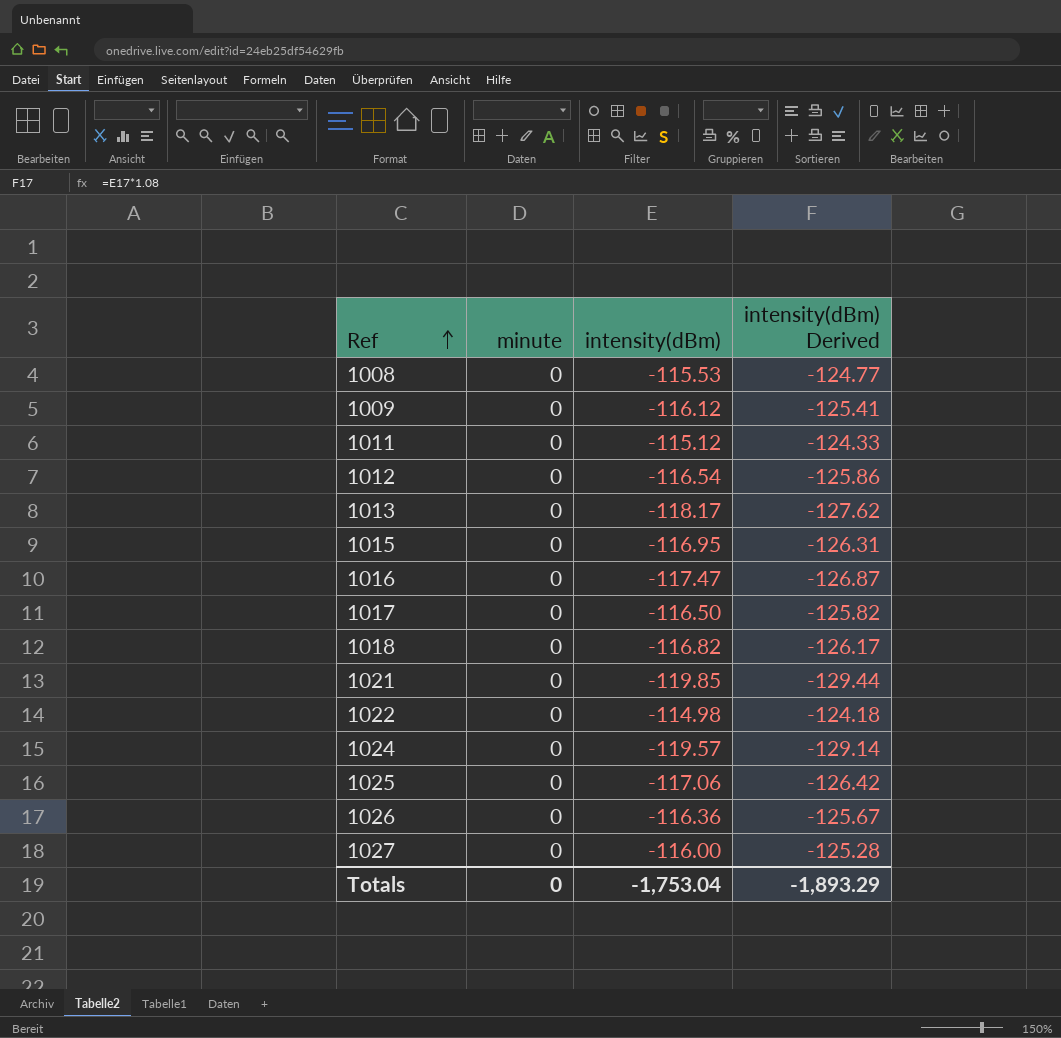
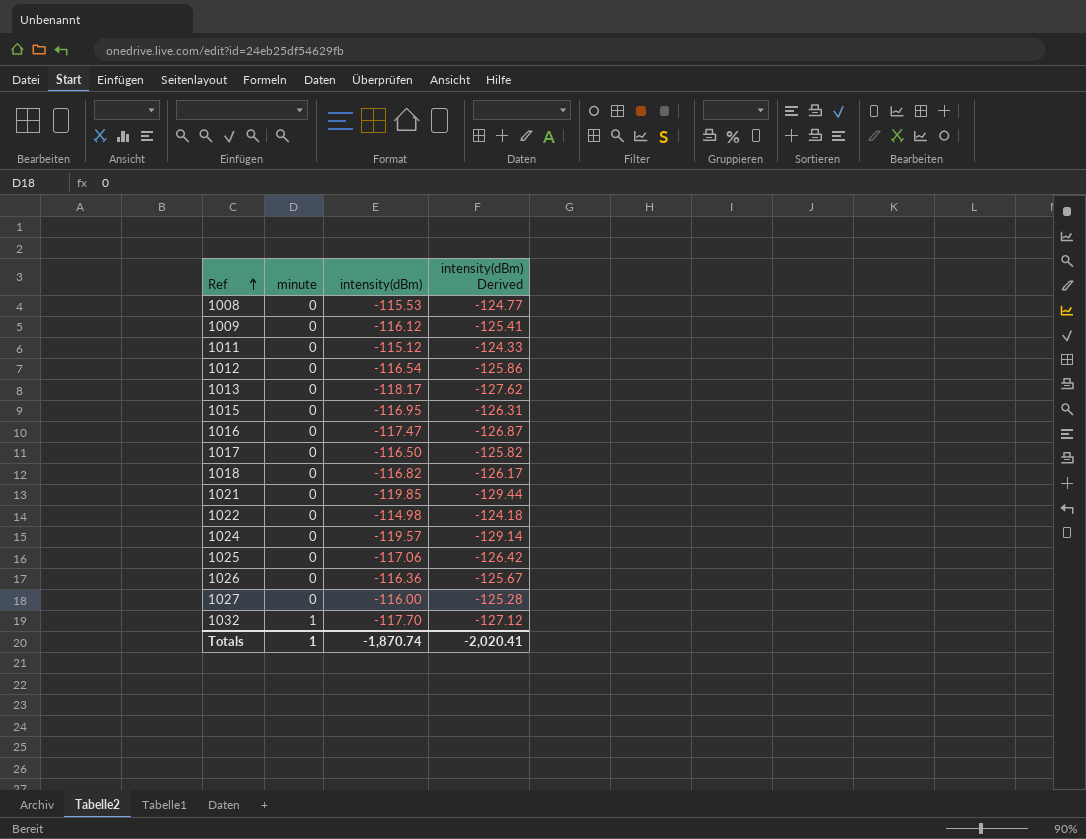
row 1032: none -> 1 | -117.70 | -127.12
Totals | minute: 0 -> 1
Totals | intensity(dBm): -1,753.04 -> -1,870.74
Totals | intensity(dBm) Derived: -1,893.29 -> -2,020.41

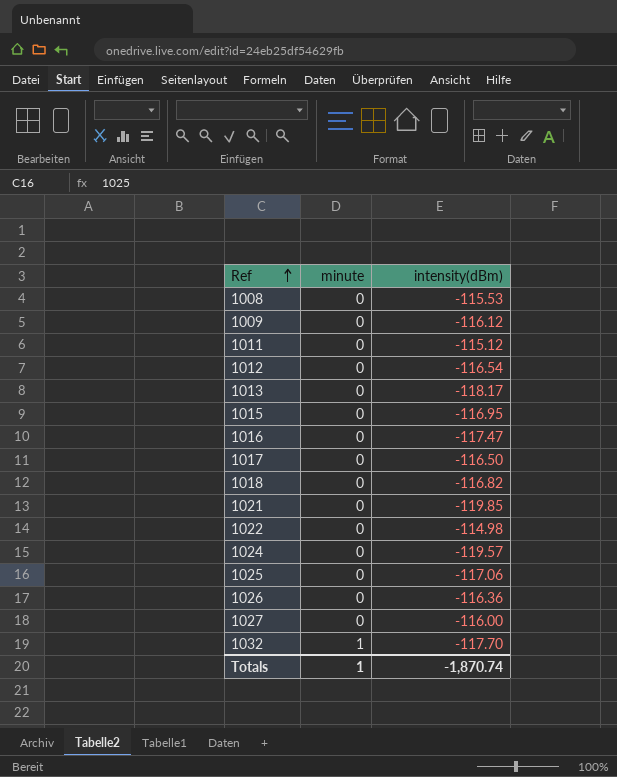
column intensity(dBm) Derived | formula: [intensity(dBm)] * 1.08 -> none

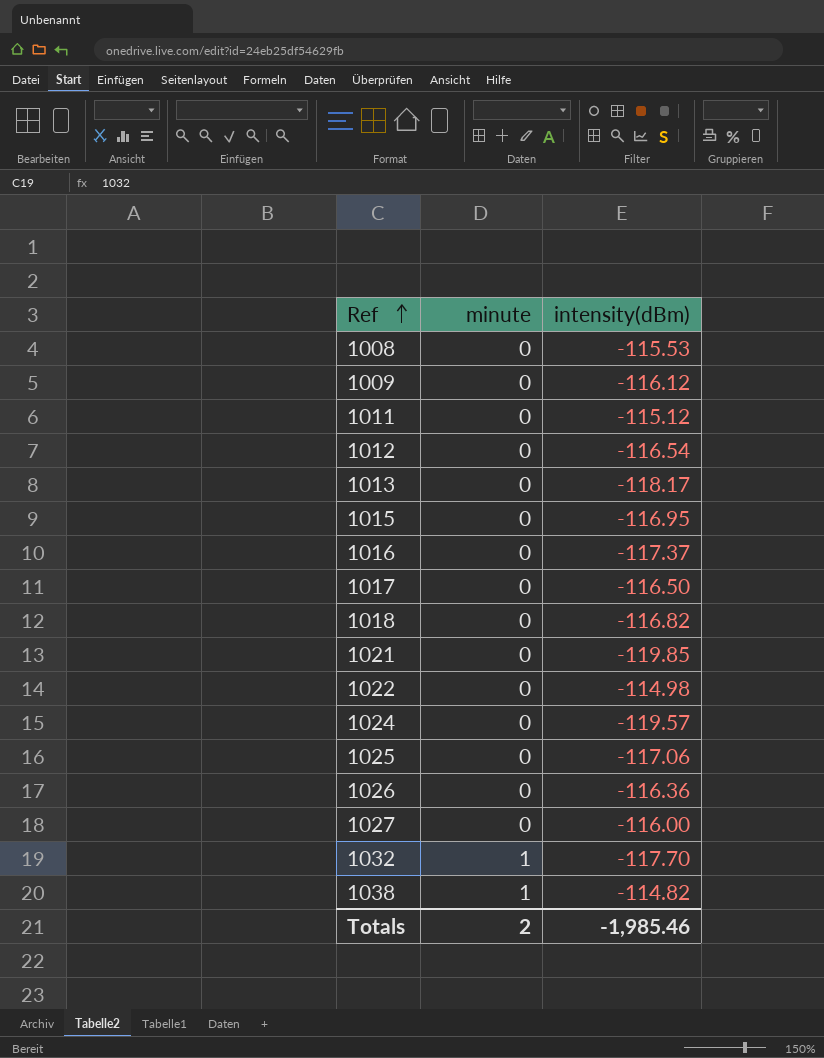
1016 | intensity(dBm): -117.47 -> -117.37
row 1038: none -> 1 | -114.82
Totals | minute: 1 -> 2
Totals | intensity(dBm): -1,870.74 -> -1,985.46

